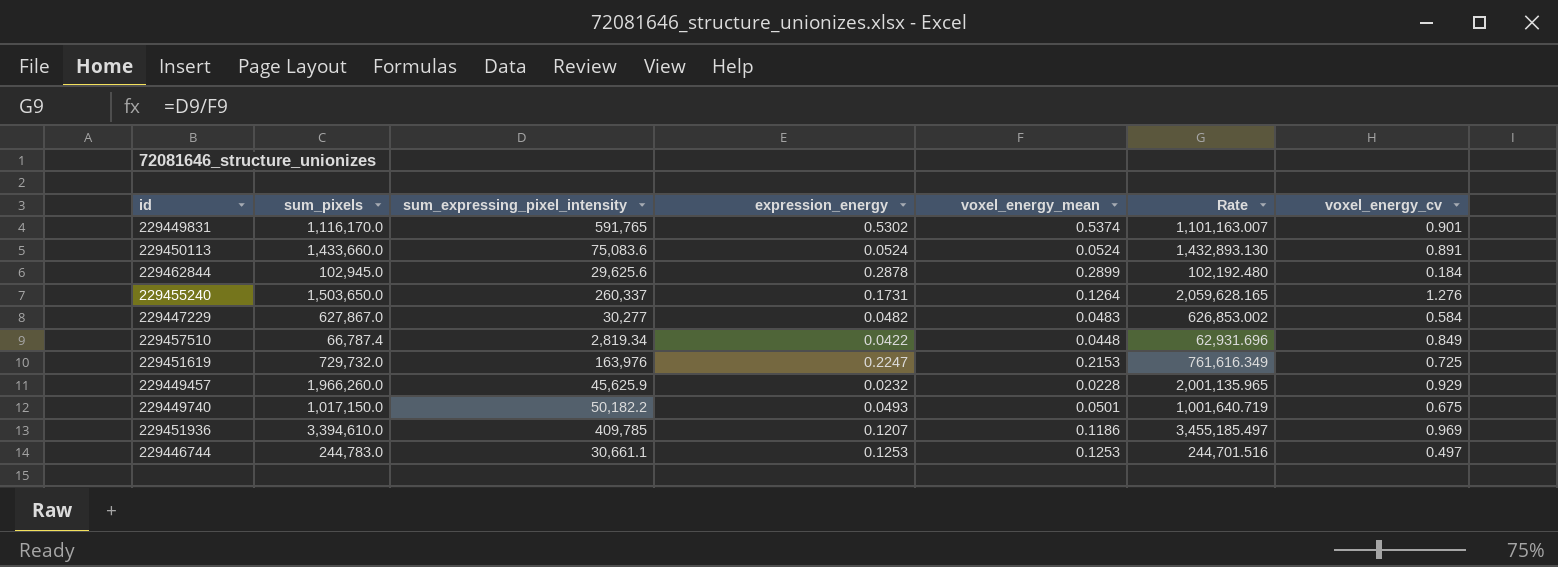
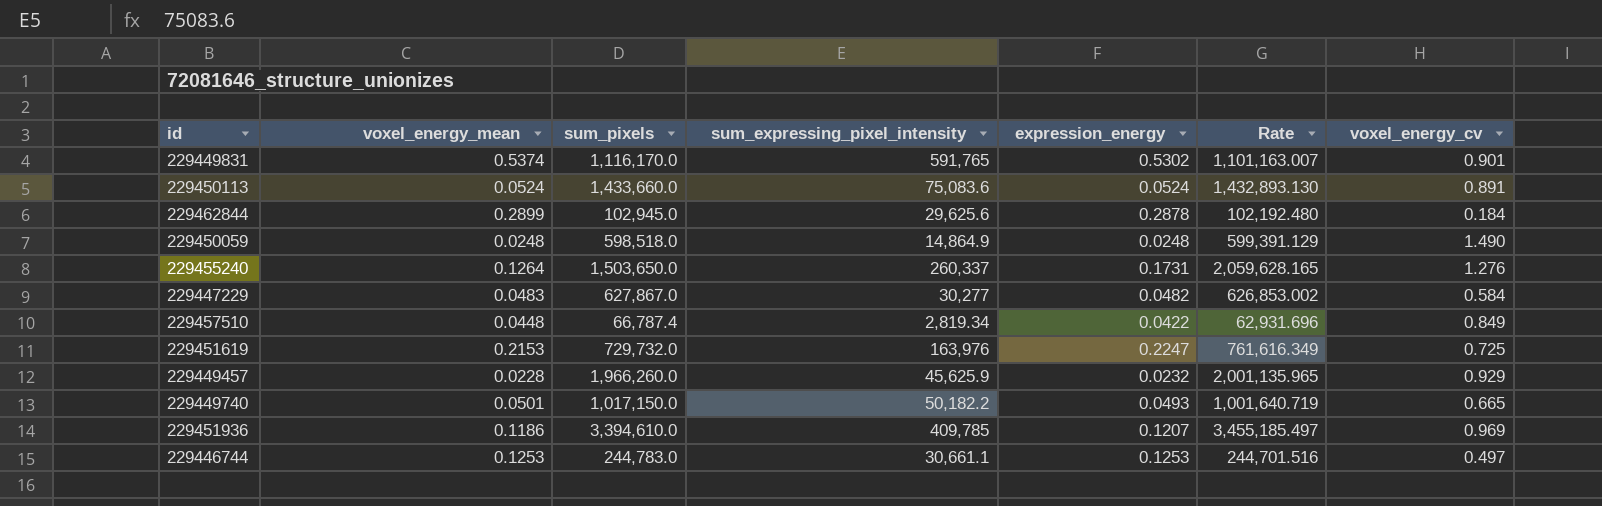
column voxel_energy_mean | position: 5 -> 2
row 229450059: none -> 0.0248 | 598,518.0 | 14,864.9 | 0.0248 | 599,391.129 | 1.490
229449740 | voxel_energy_cv: 0.675 -> 0.665

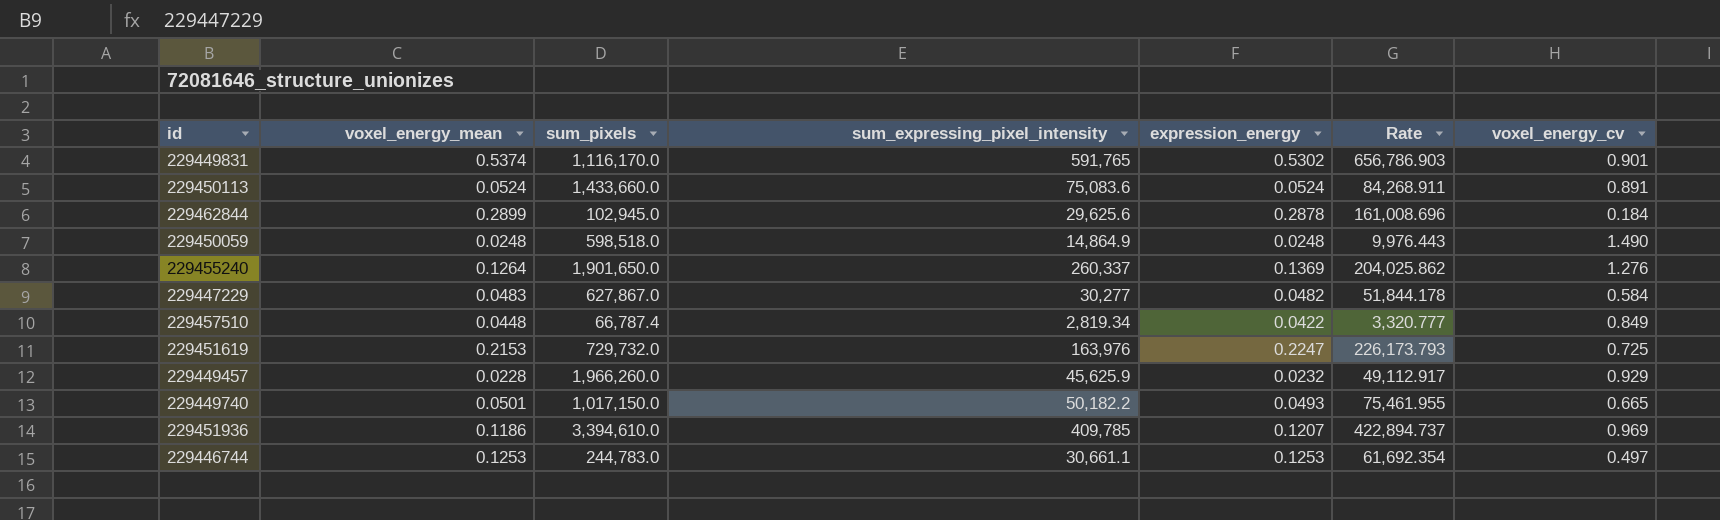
column Rate | formula: [sum_expressing_pixel_intensity] / [voxel_energy_mean] -> [sum_expressing_pixel_intensity] / [voxel_energy_cv]
229455240 | sum_pixels: 1,503,650.0 -> 1,901,650.0
229455240 | expression_energy: 0.1731 -> 0.1369

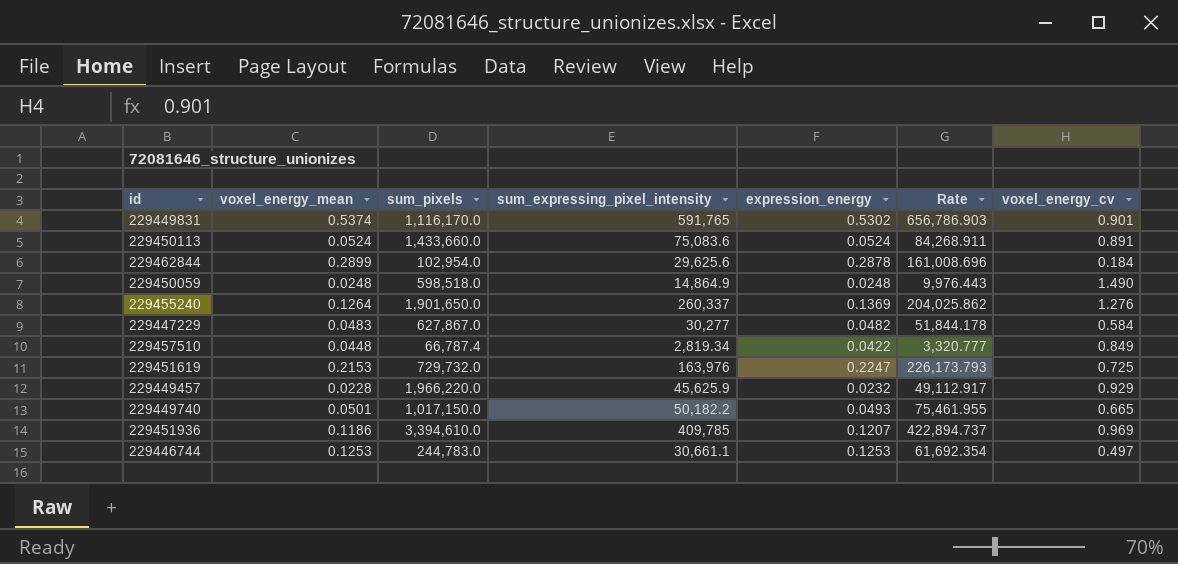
229462844 | sum_pixels: 102,945.0 -> 102,954.0
229449457 | sum_pixels: 1,966,260.0 -> 1,966,220.0

